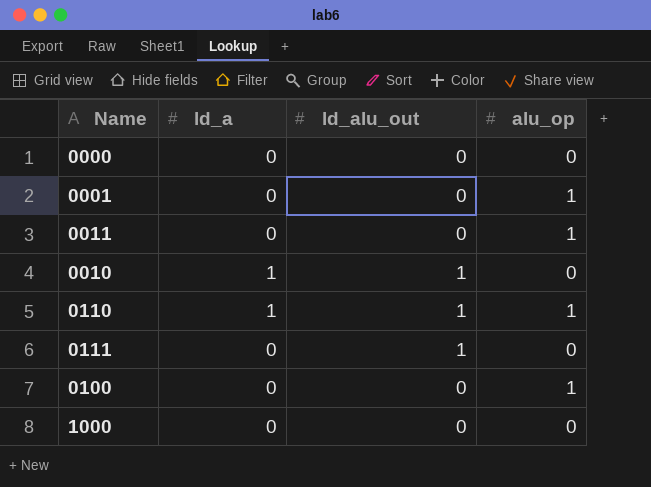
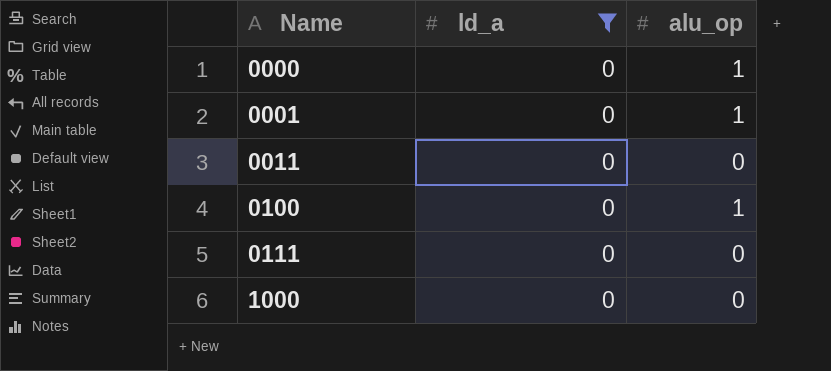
filter: none -> ld_a = 0
row order: none -> Name ascending
column ld_alu_out | position: 3 -> none
0000 | alu_op: 0 -> 1
0011 | alu_op: 1 -> 0

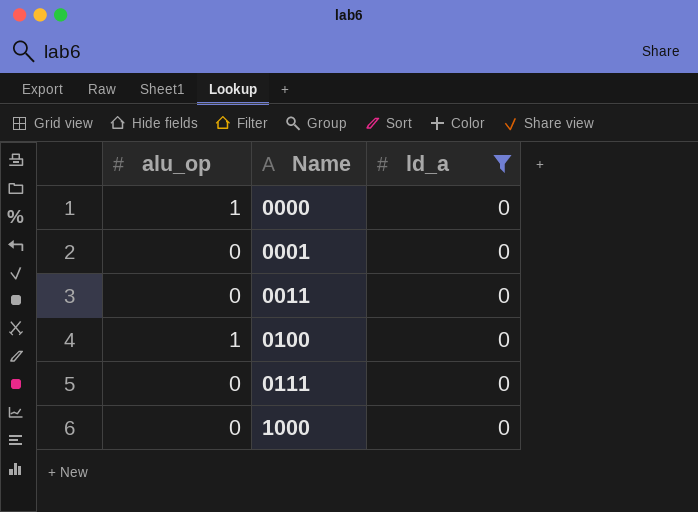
column alu_op | position: 3 -> 1
0001 | alu_op: 1 -> 0

